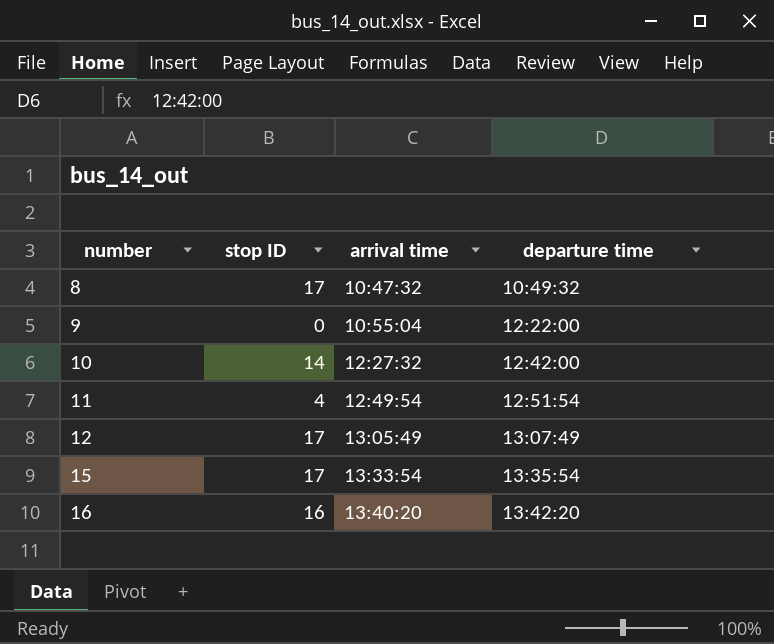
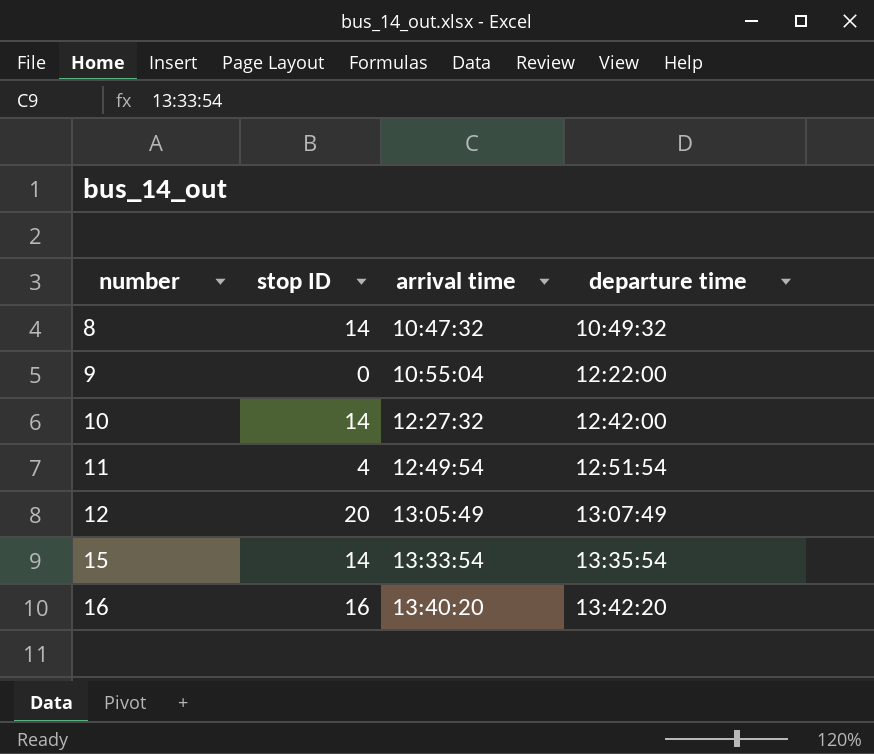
8 | stop ID: 17 -> 14
12 | stop ID: 17 -> 20
15 | stop ID: 17 -> 14

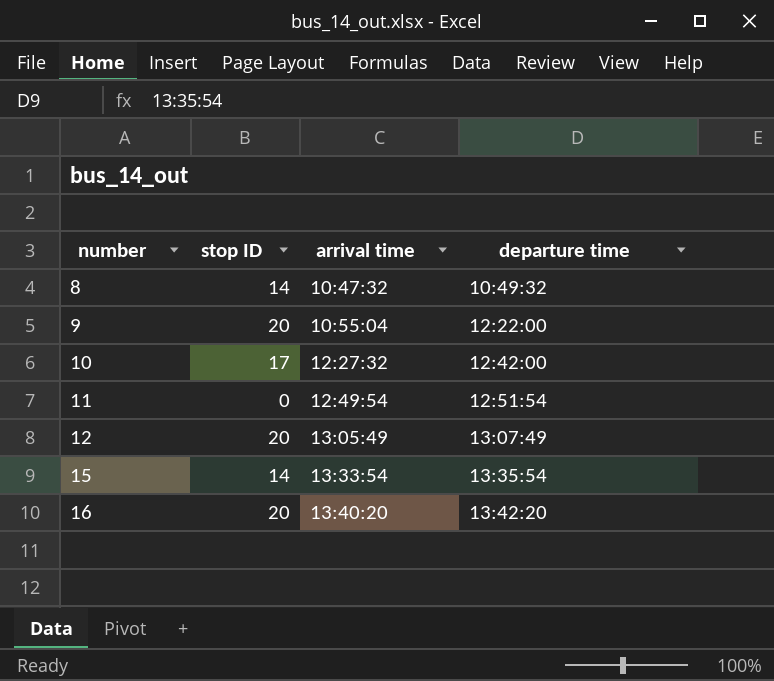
9 | stop ID: 0 -> 20
10 | stop ID: 14 -> 17
11 | stop ID: 4 -> 0
16 | stop ID: 16 -> 20

